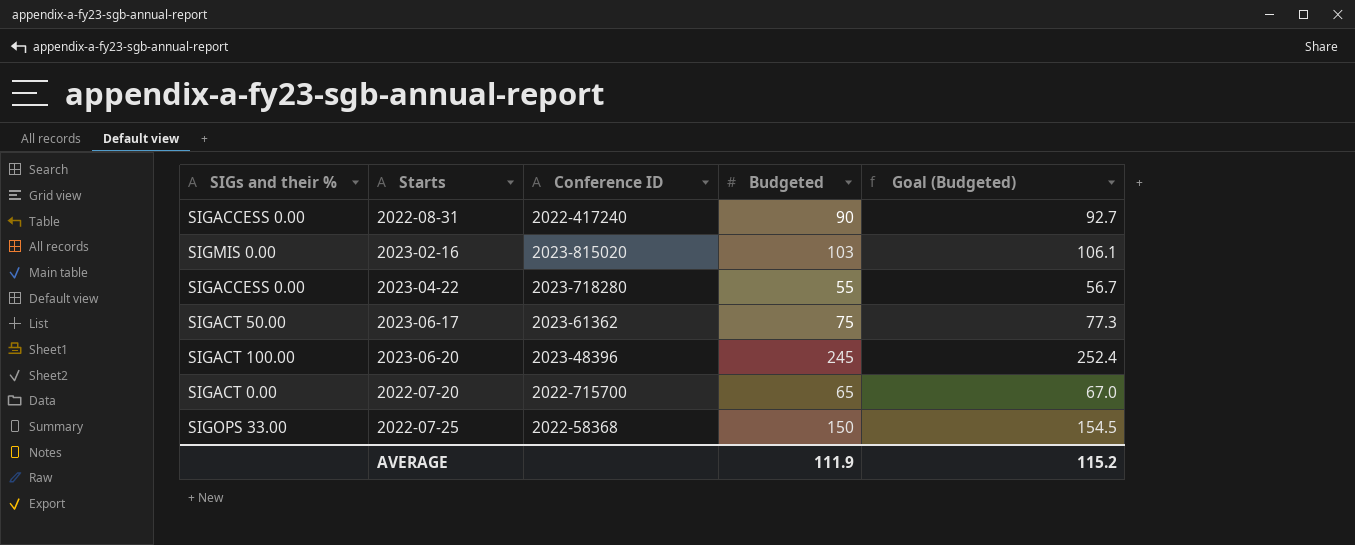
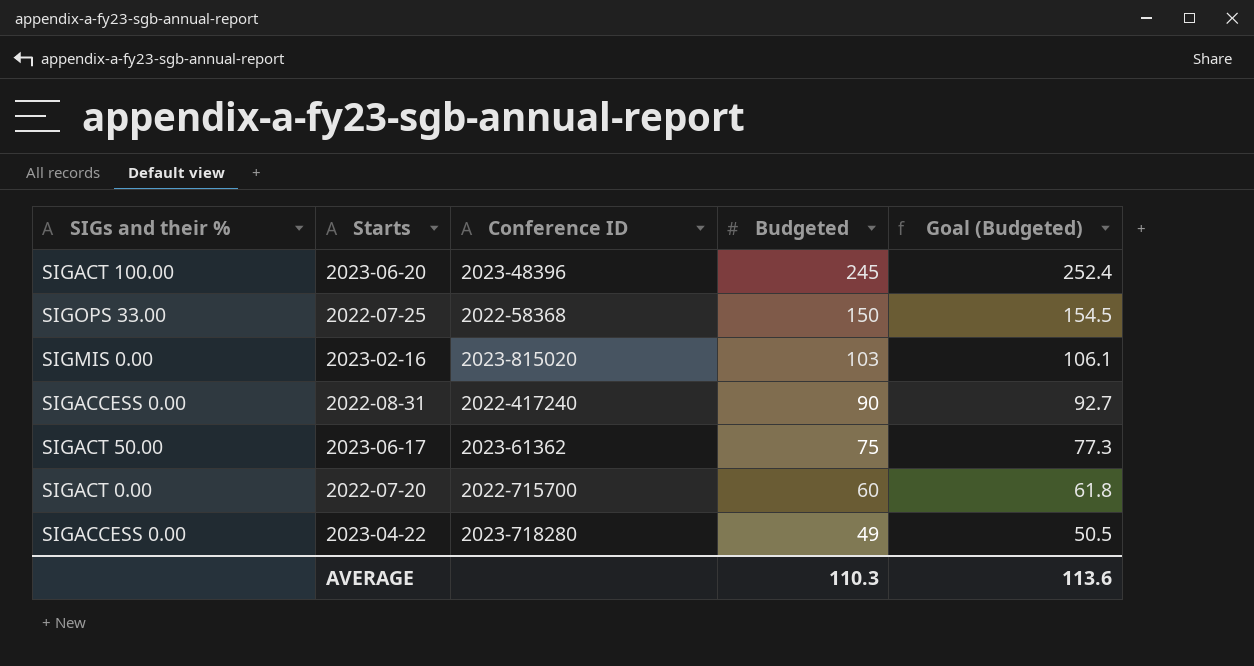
row order: none -> Budgeted descending
2022-07-20 | Budgeted: 65 -> 60
2022-07-20 | Goal (Budgeted): 67.0 -> 61.8
2023-04-22 | Budgeted: 55 -> 49
2023-04-22 | Goal (Budgeted): 56.7 -> 50.5
AVERAGE | Budgeted: 111.9 -> 110.3
AVERAGE | Goal (Budgeted): 115.2 -> 113.6

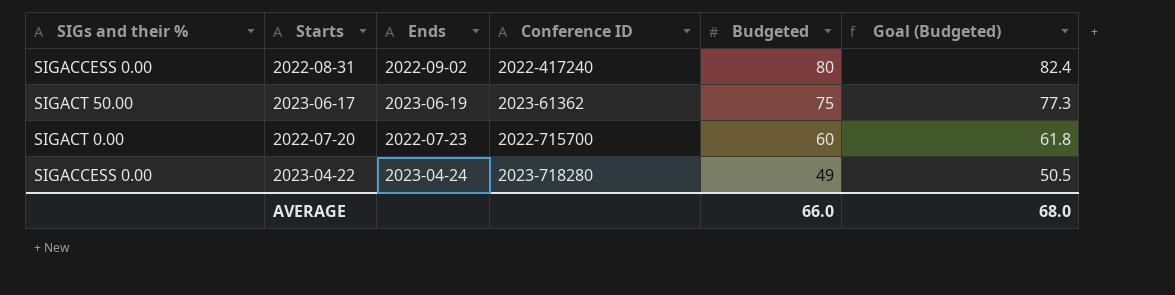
column Ends | position: none -> 3
row 2023-06-20: SIGACT 100.00 | 2023-48396 | 245 | 252.4 -> none
row 2022-07-25: SIGOPS 33.00 | 2022-58368 | 150 | 154.5 -> none
row 2023-02-16: SIGMIS 0.00 | 2023-815020 | 103 | 106.1 -> none
2022-08-31 | Budgeted: 90 -> 80
2022-08-31 | Goal (Budgeted): 92.7 -> 82.4
AVERAGE | Budgeted: 110.3 -> 66.0
AVERAGE | Goal (Budgeted): 113.6 -> 68.0

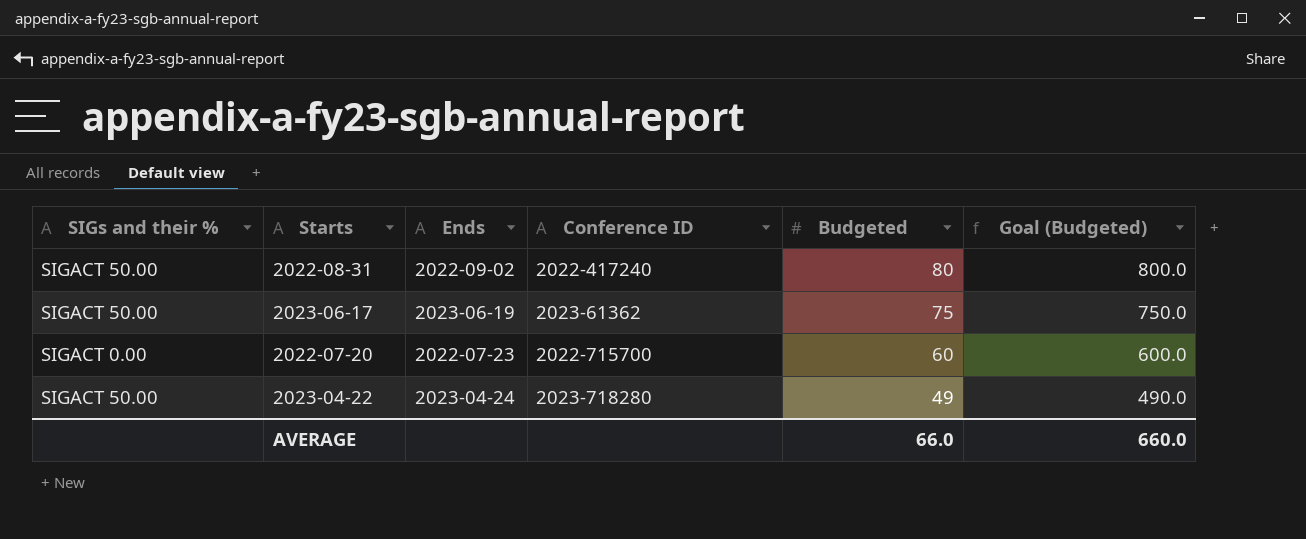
column Goal (Budgeted) | formula: [Budgeted] * 1.03 -> [Budgeted] * 10
2022-08-31 | SIGs and their %: SIGACCESS 0.00 -> SIGACT 50.00
2023-04-22 | SIGs and their %: SIGACCESS 0.00 -> SIGACT 50.00
AVERAGE | Goal (Budgeted): 68.0 -> 660.0

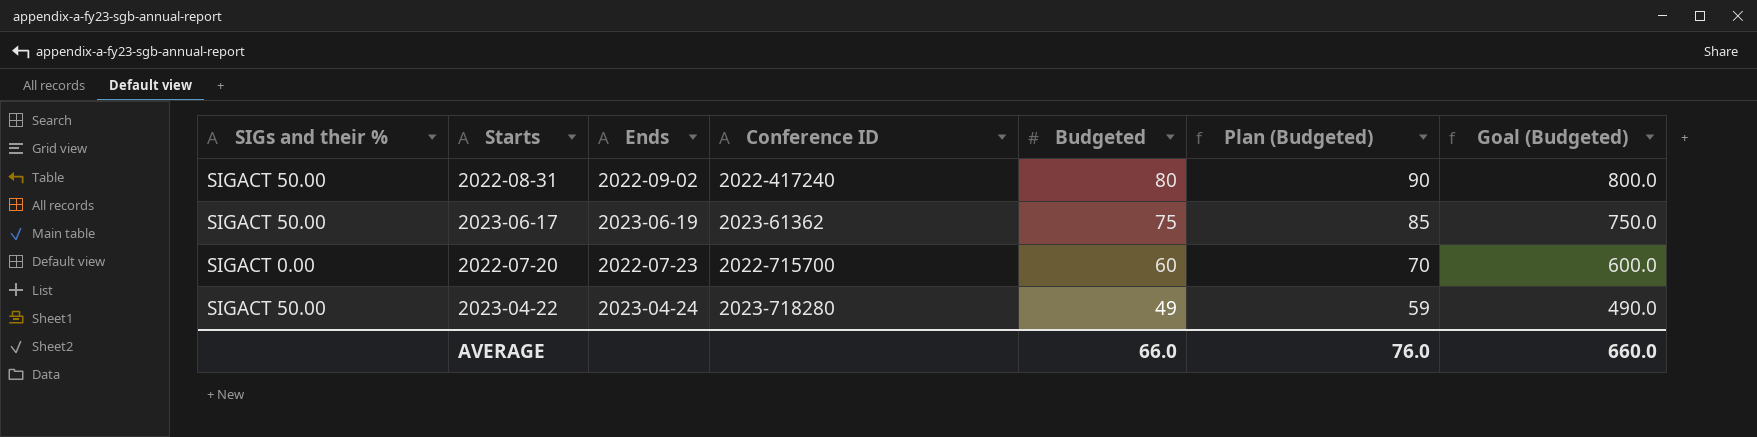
column Plan (Budgeted) | formula: none -> [Budgeted] + 10

